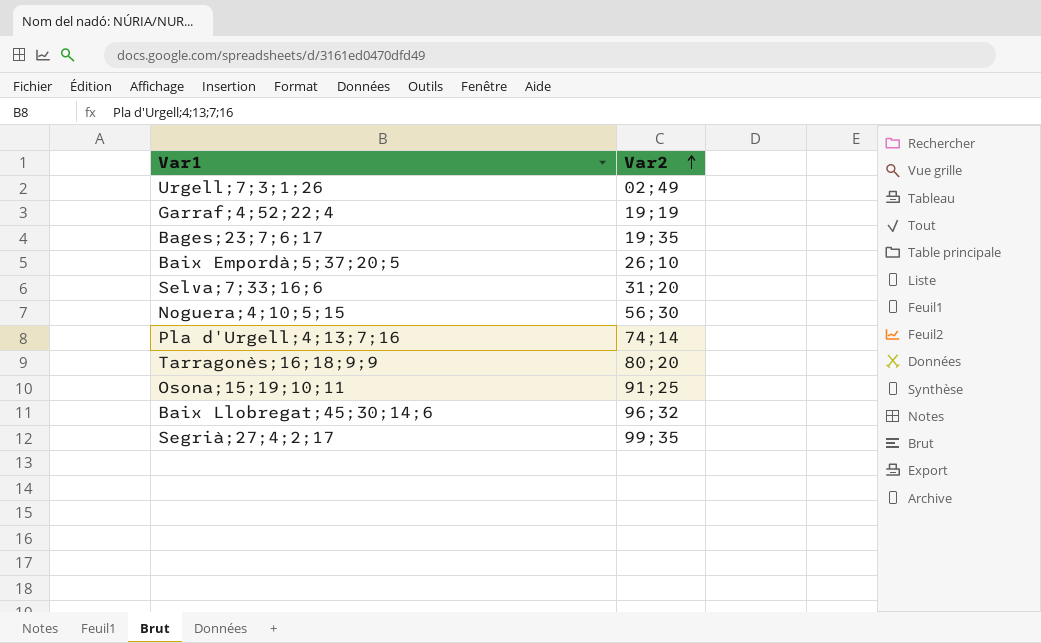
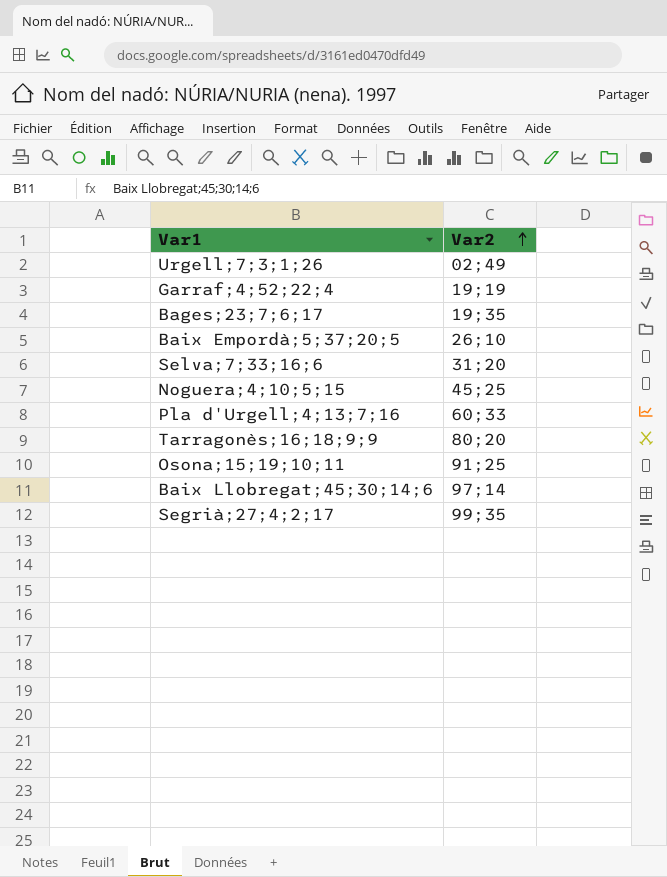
Noguera;4;10;5;15 | Var2: 56;30 -> 45;25
Pla d'Urgell;4;13;7;16 | Var2: 74;14 -> 60;33
Baix Llobregat;45;30;14;6 | Var2: 96;32 -> 97;14

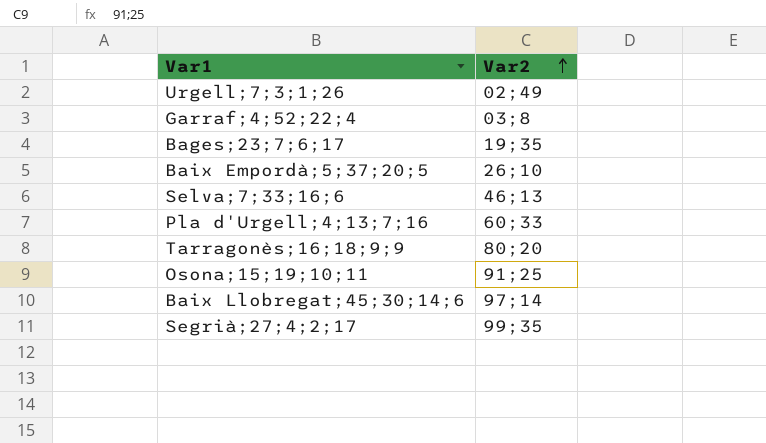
row Noguera;4;10;5;15: 45;25 -> none
Garraf;4;52;22;4 | Var2: 19;19 -> 03;8
Selva;7;33;16;6 | Var2: 31;20 -> 46;13

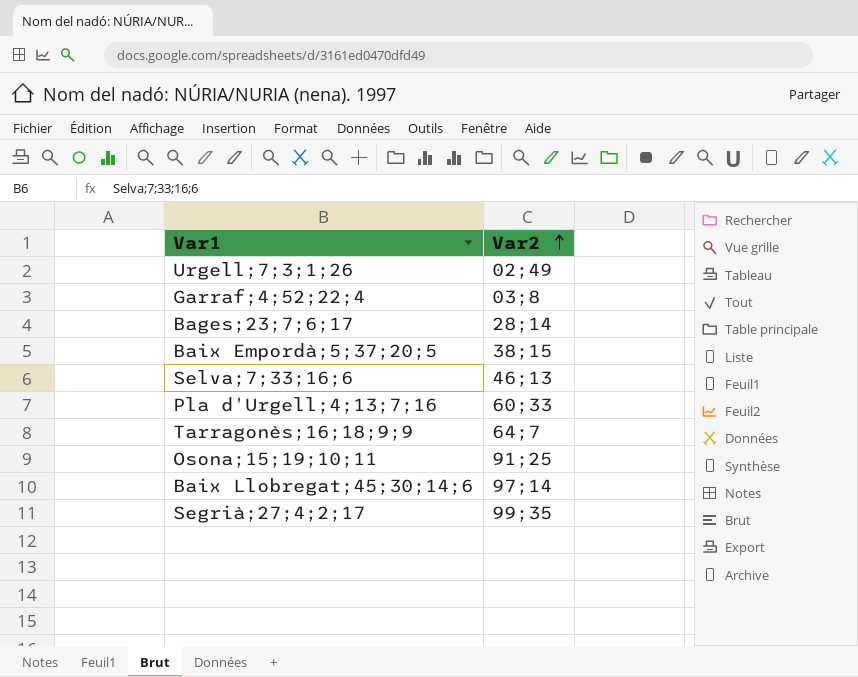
Bages;23;7;6;17 | Var2: 19;35 -> 28;14
Baix Empordà;5;37;20;5 | Var2: 26;10 -> 38;15
Tarragonès;16;18;9;9 | Var2: 80;20 -> 64;7

